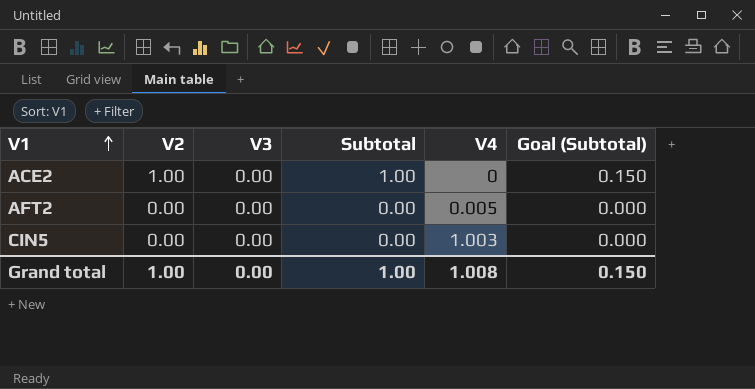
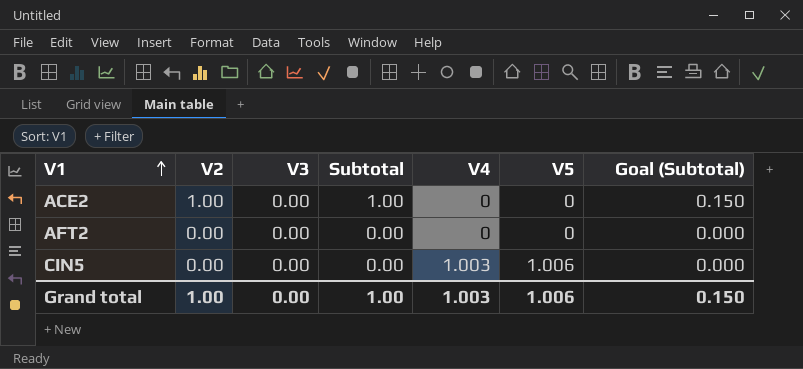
column V5 | position: none -> 6
AFT2 | V4: 0.005 -> 0
Grand total | V4: 1.008 -> 1.003

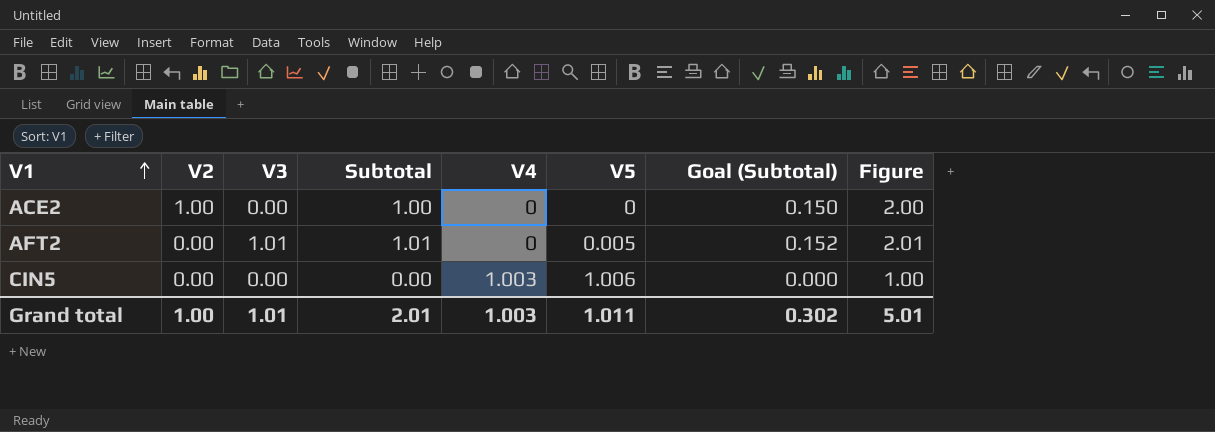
column Figure | formula: none -> [Subtotal] + 1
AFT2 | V3: 0.00 -> 1.01
AFT2 | Subtotal: 0.00 -> 1.01
AFT2 | V5: 0 -> 0.005
AFT2 | Goal (Subtotal): 0.000 -> 0.152
Grand total | V3: 0.00 -> 1.01
Grand total | Subtotal: 1.00 -> 2.01
Grand total | V5: 1.006 -> 1.011
Grand total | Goal (Subtotal): 0.150 -> 0.302

